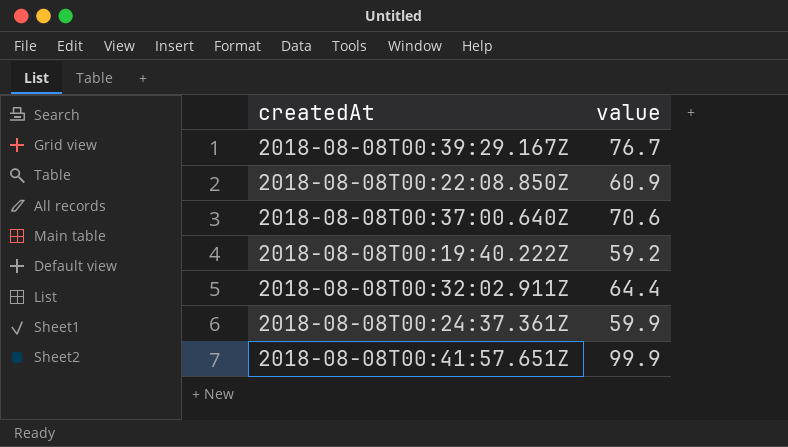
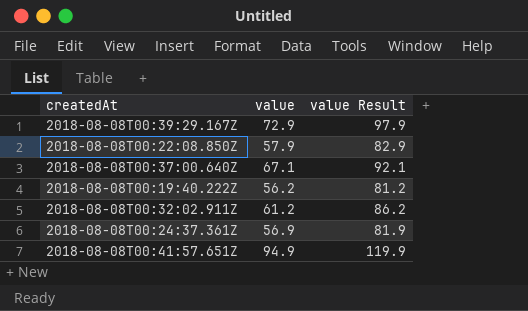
column value Result | formula: none -> [value] + 25
2018-08-08T00:39:29.167Z | value: 76.7 -> 72.9
2018-08-08T00:22:08.850Z | value: 60.9 -> 57.9
2018-08-08T00:37:00.640Z | value: 70.6 -> 67.1
2018-08-08T00:19:40.222Z | value: 59.2 -> 56.2
2018-08-08T00:32:02.911Z | value: 64.4 -> 61.2
2018-08-08T00:24:37.361Z | value: 59.9 -> 56.9
2018-08-08T00:41:57.651Z | value: 99.9 -> 94.9

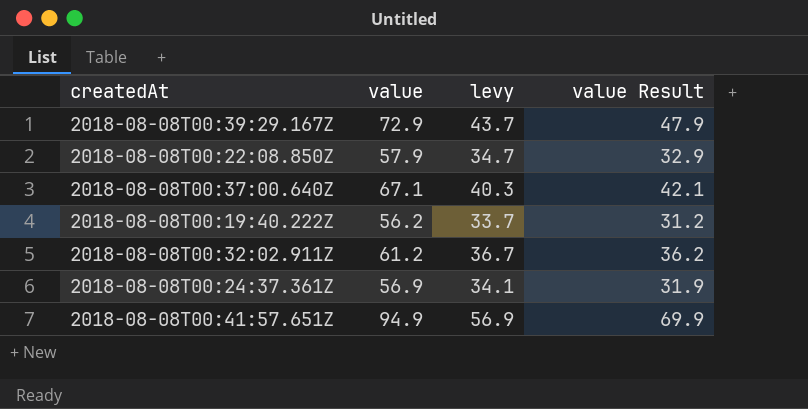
column levy | formula: none -> [value] * 0.6
column value Result | formula: [value] + 25 -> [value] - 25

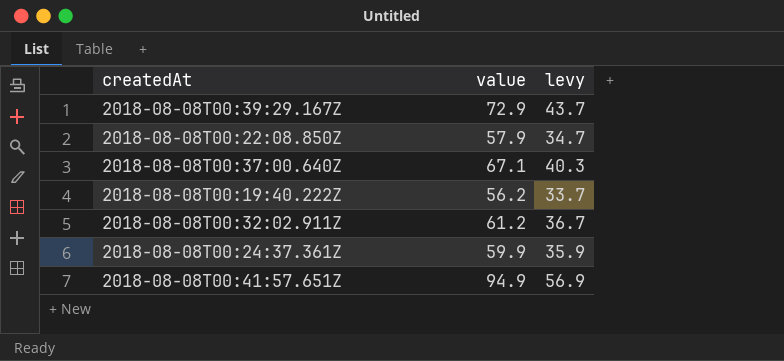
column value Result | formula: [value] - 25 -> none
2018-08-08T00:24:37.361Z | value: 56.9 -> 59.9
2018-08-08T00:24:37.361Z | levy: 34.1 -> 35.9

